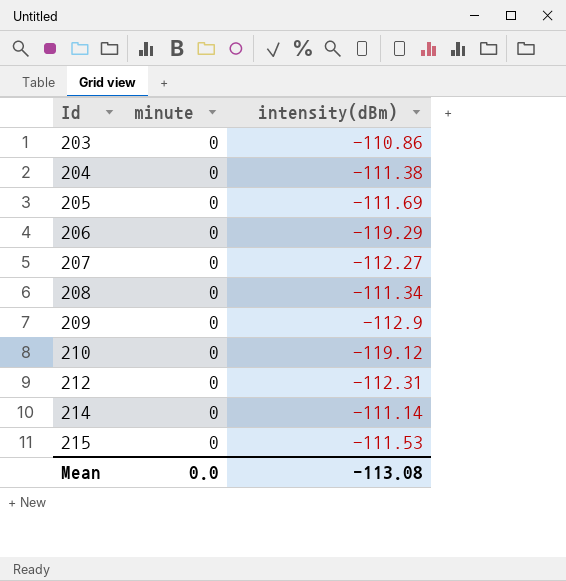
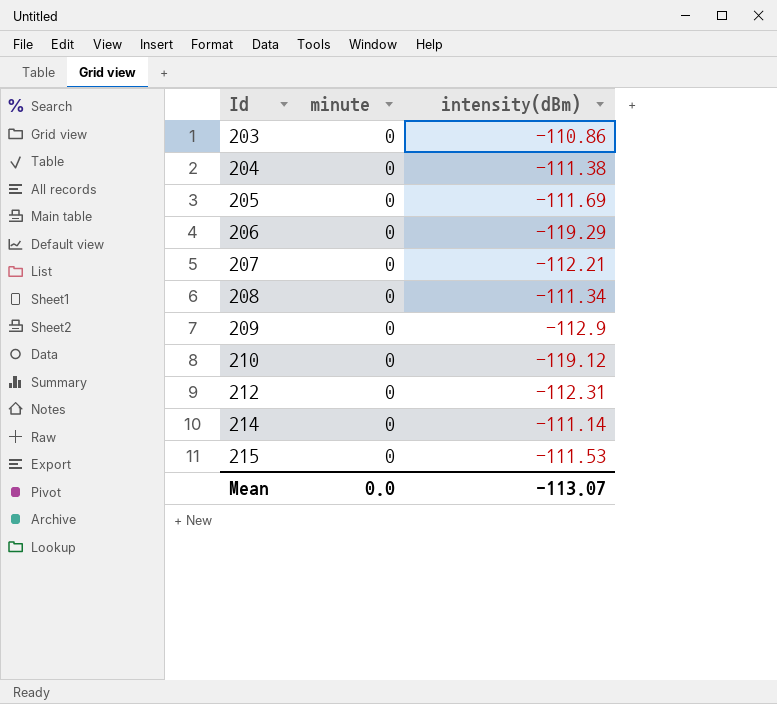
207 | intensity(dBm): -112.27 -> -112.21
Mean | intensity(dBm): -113.08 -> -113.07

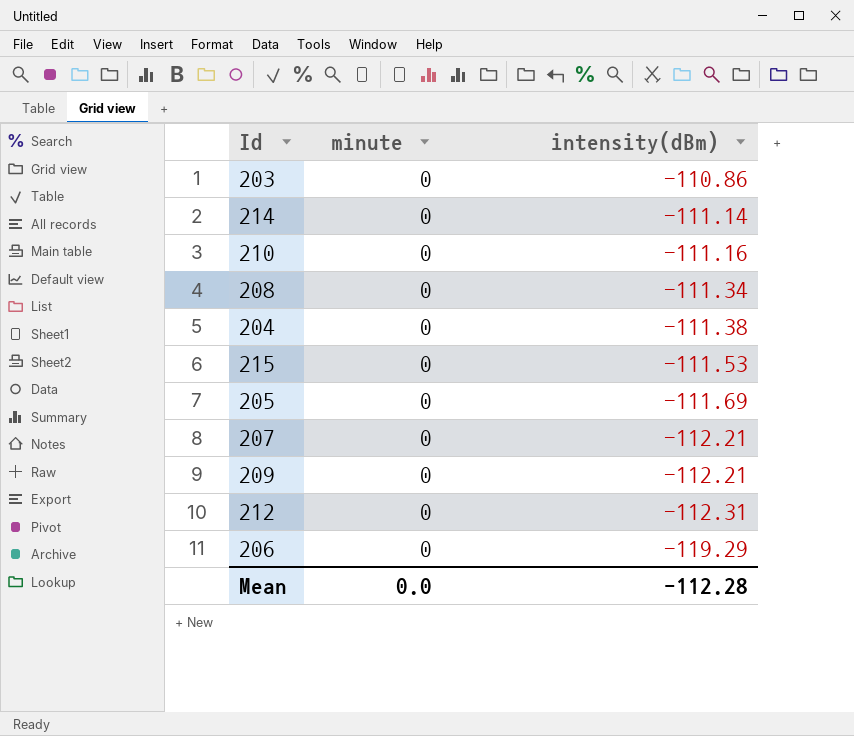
row order: Id ascending -> intensity(dBm) descending
210 | intensity(dBm): -119.12 -> -111.16
209 | intensity(dBm): -112.9 -> -112.21
Mean | intensity(dBm): -113.07 -> -112.28

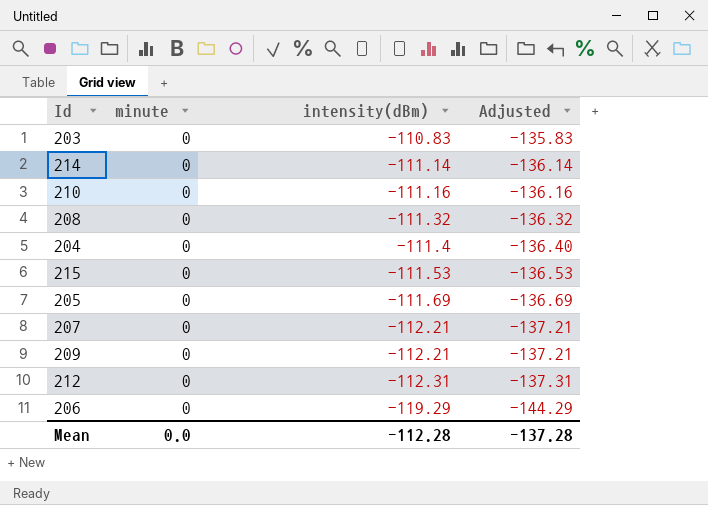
column Adjusted | formula: none -> [intensity(dBm)] - 25
203 | intensity(dBm): -110.86 -> -110.83
208 | intensity(dBm): -111.34 -> -111.32
204 | intensity(dBm): -111.38 -> -111.4

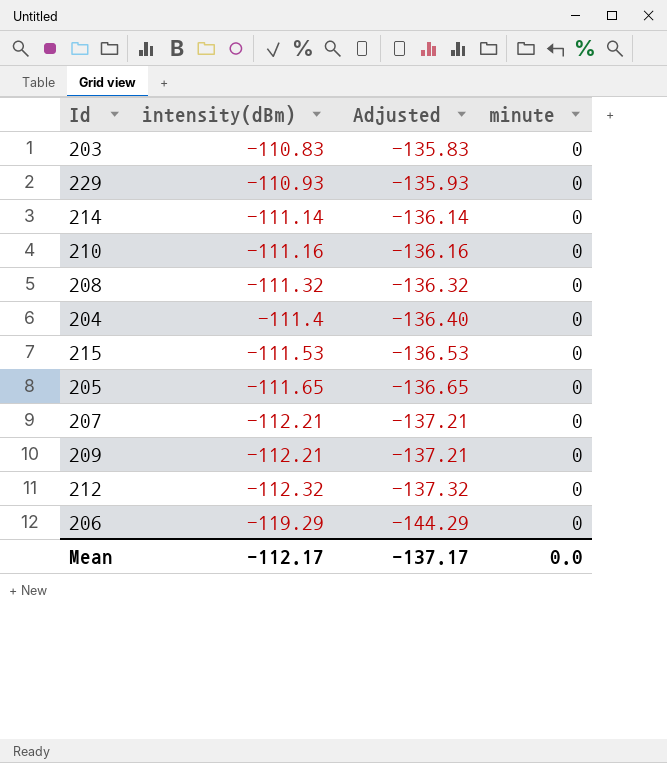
column minute | position: 2 -> 4
row 229: none -> -110.93 | -135.93 | 0
205 | intensity(dBm): -111.69 -> -111.65
205 | Adjusted: -136.69 -> -136.65
212 | intensity(dBm): -112.31 -> -112.32
212 | Adjusted: -137.31 -> -137.32
Mean | intensity(dBm): -112.28 -> -112.17
Mean | Adjusted: -137.28 -> -137.17

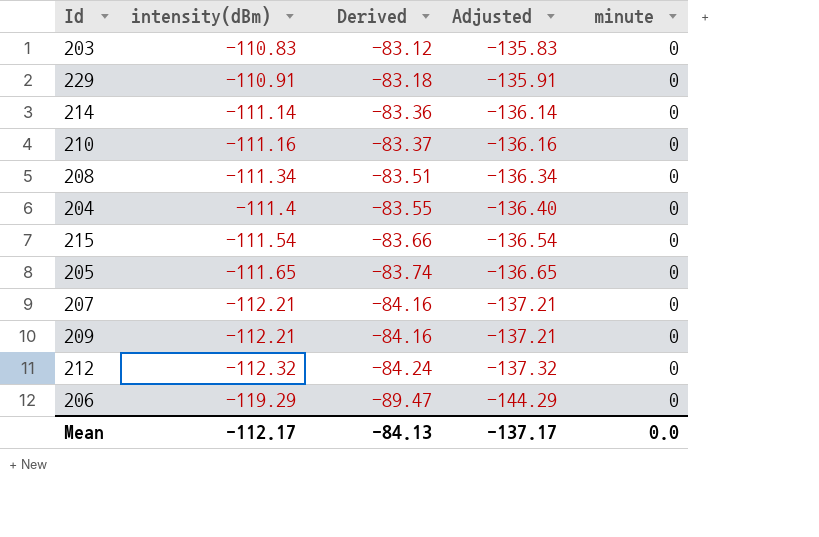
column Derived | formula: none -> [intensity(dBm)] * 0.75
229 | intensity(dBm): -110.93 -> -110.91
229 | Adjusted: -135.93 -> -135.91
208 | intensity(dBm): -111.32 -> -111.34
208 | Adjusted: -136.32 -> -136.34
215 | intensity(dBm): -111.53 -> -111.54
215 | Adjusted: -136.53 -> -136.54

